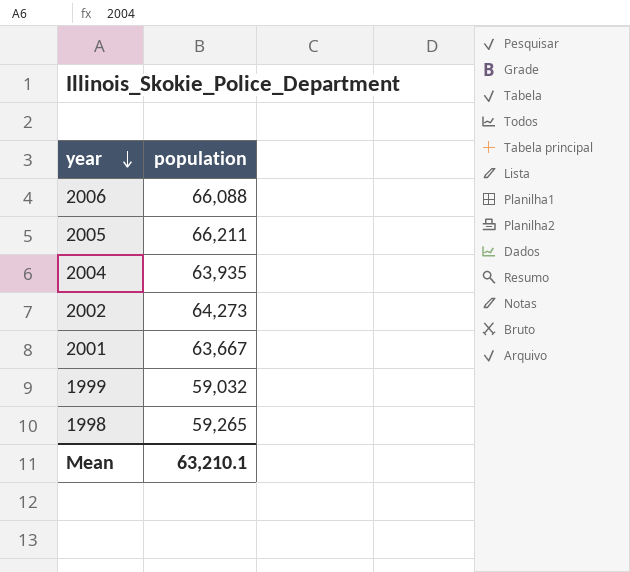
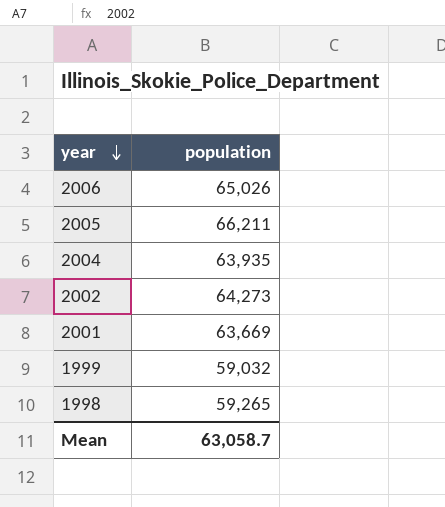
2006 | population: 66,088 -> 65,026
2001 | population: 63,667 -> 63,669
Mean | population: 63,210.1 -> 63,058.7

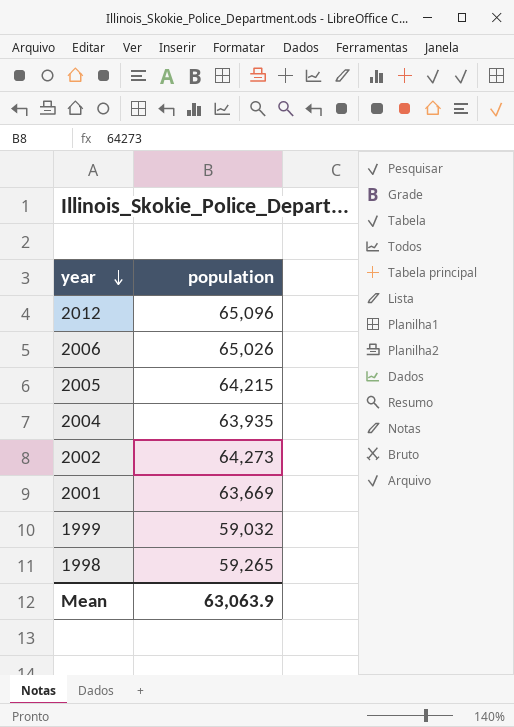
row 2012: none -> 65,096
2005 | population: 66,211 -> 64,215
Mean | population: 63,058.7 -> 63,063.9

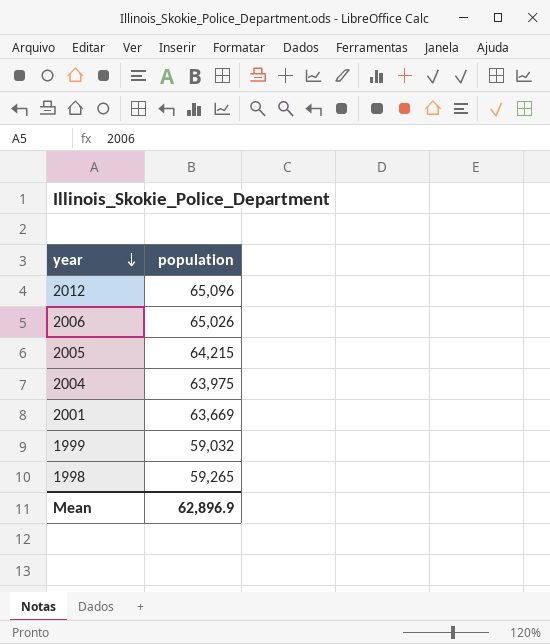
row 2002: 64,273 -> none
2004 | population: 63,935 -> 63,975
Mean | population: 63,063.9 -> 62,896.9

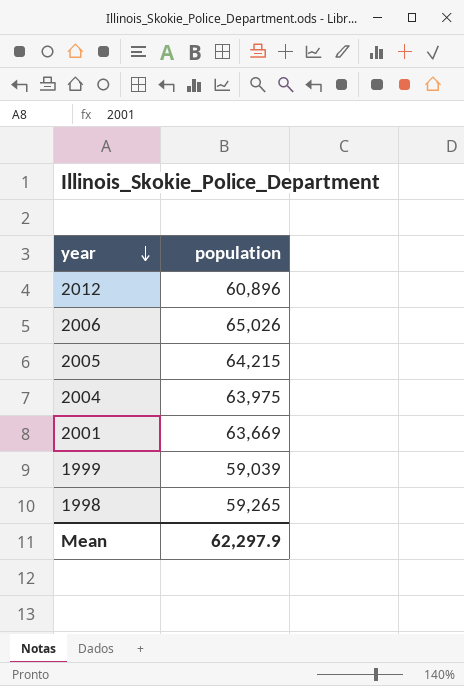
2012 | population: 65,096 -> 60,896
1999 | population: 59,032 -> 59,039
Mean | population: 62,896.9 -> 62,297.9

